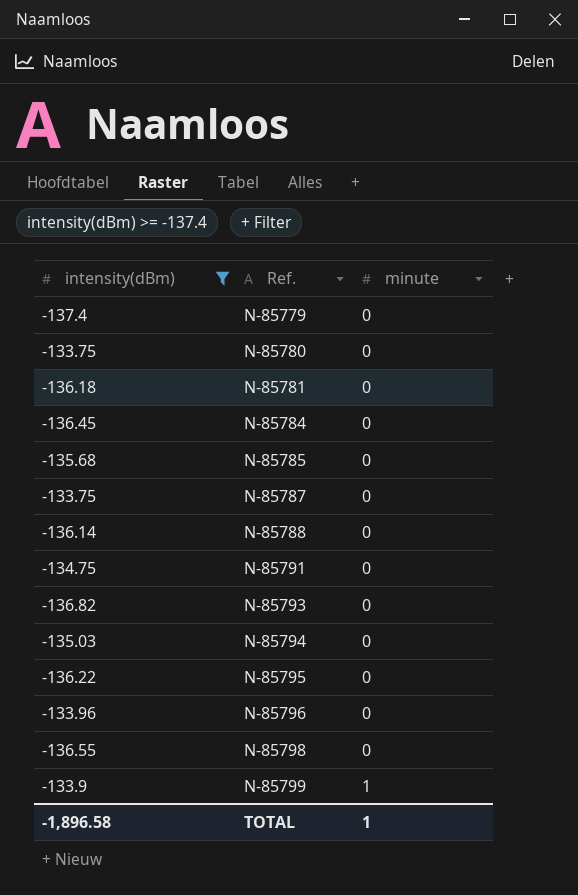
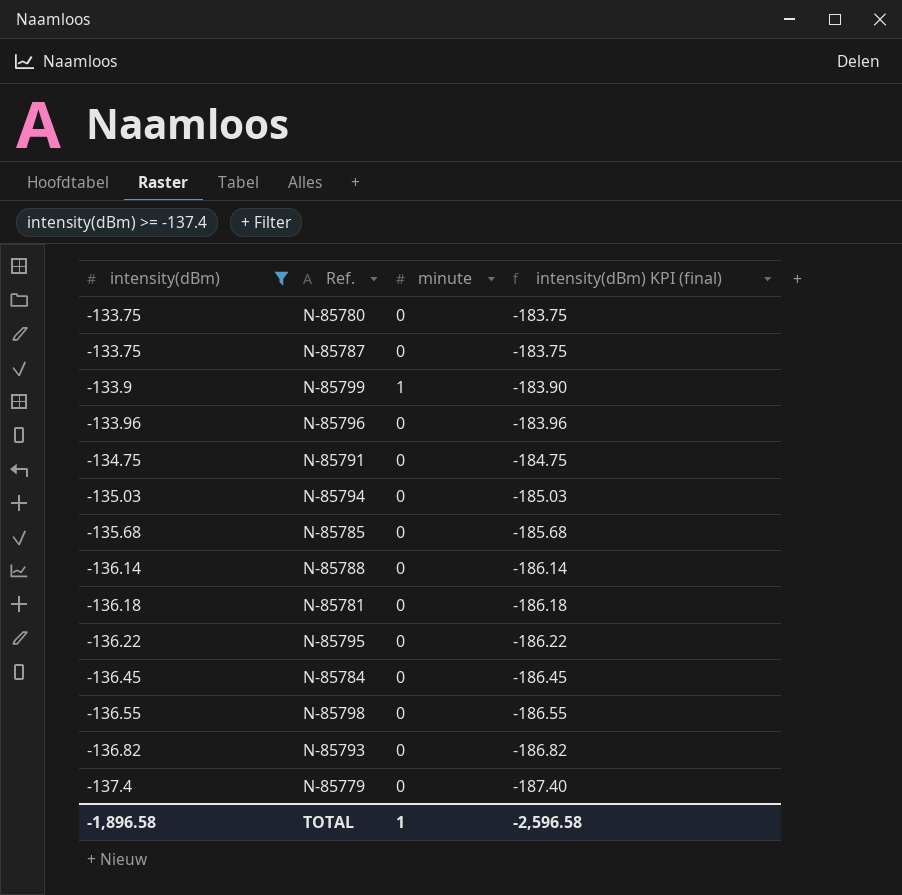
row order: Ref. ascending -> intensity(dBm) descending
column intensity(dBm) KPI (final) | formula: none -> [intensity(dBm)] - 50

